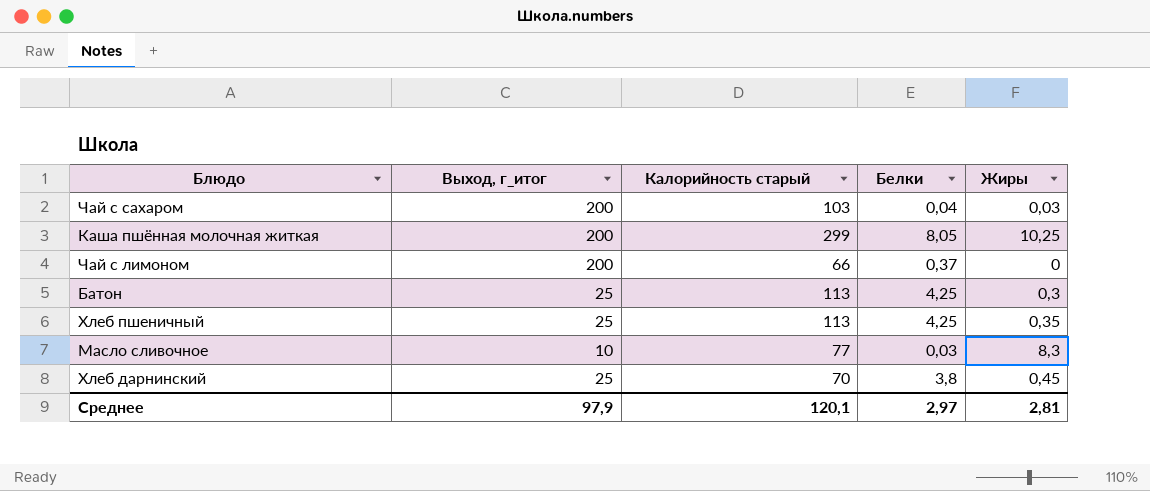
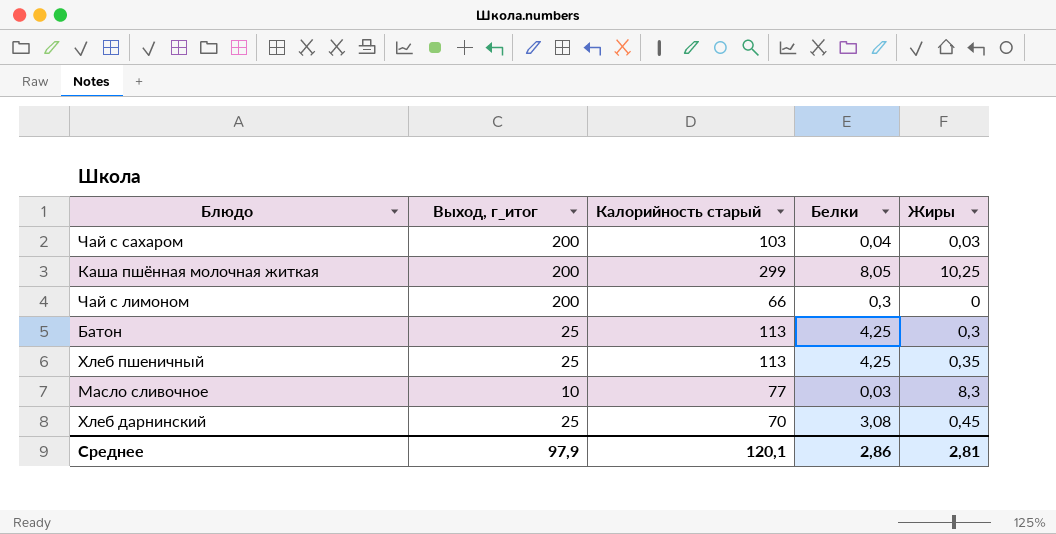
Чай с лимоном | Белки: 0,37 -> 0,3
Хлеб дарнинский | Белки: 3,8 -> 3,08
Среднее | Белки: 2,97 -> 2,86

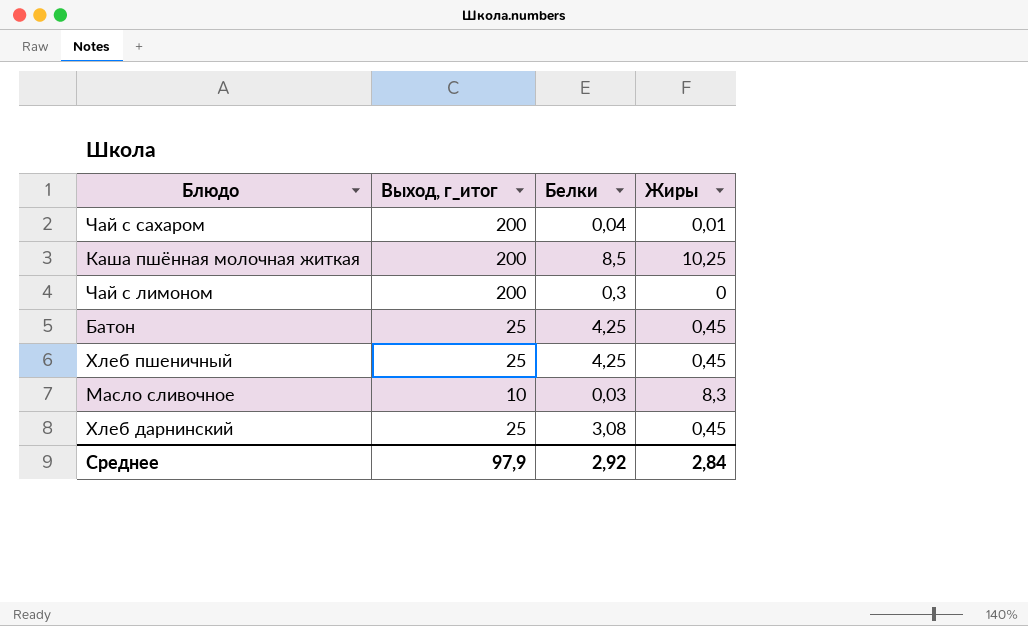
column Калорийность старый | position: 3 -> none
Чай с сахаром | Жиры: 0,03 -> 0,01
Каша пшённая молочная житкая | Белки: 8,05 -> 8,5
Батон | Жиры: 0,3 -> 0,45
Хлеб пшеничный | Жиры: 0,35 -> 0,45
Среднее | Белки: 2,86 -> 2,92
Среднее | Жиры: 2,81 -> 2,84

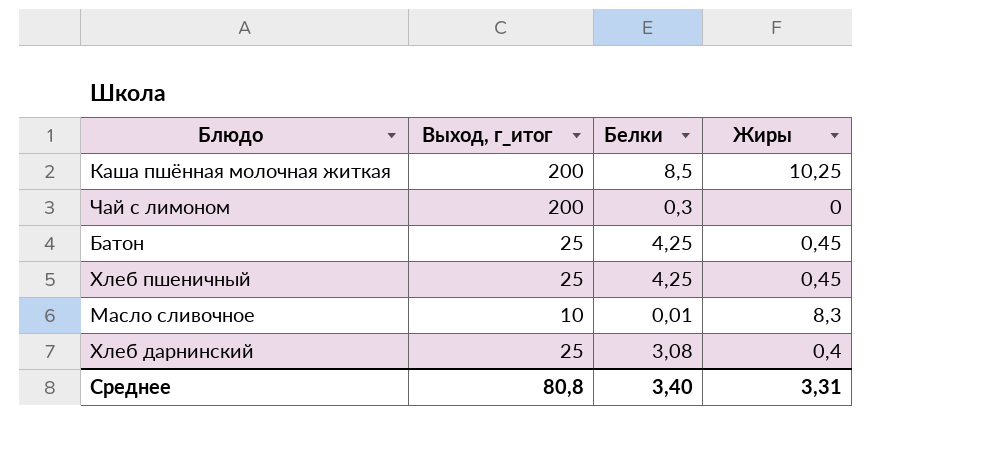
row Чай с сахаром: 200 | 0,04 | 0,01 -> none
Масло сливочное | Белки: 0,03 -> 0,01
Хлеб дарнинский | Жиры: 0,45 -> 0,4
Среднее | Выход, г_итог: 97,9 -> 80,8
Среднее | Белки: 2,92 -> 3,40
Среднее | Жиры: 2,84 -> 3,31

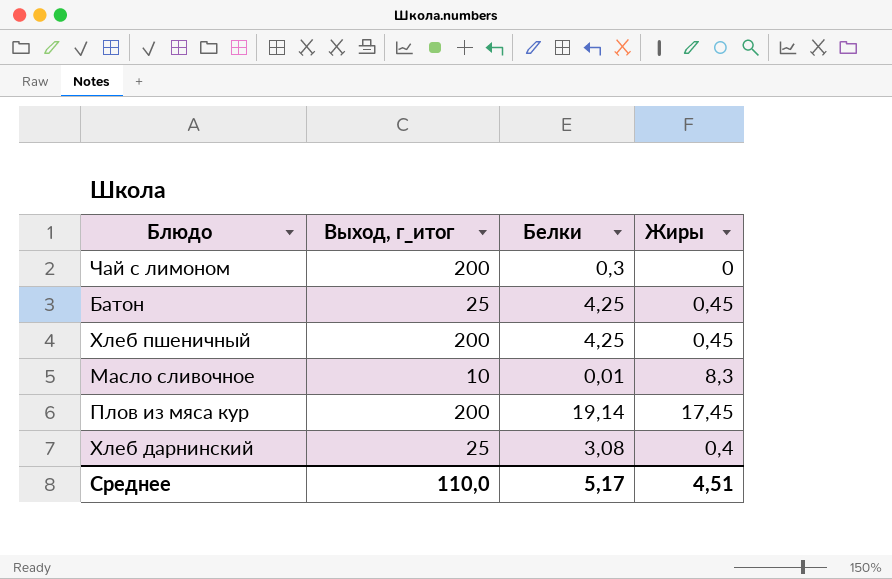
row Каша пшённая молочная житкая: 200 | 8,5 | 10,25 -> none
Хлеб пшеничный | Выход, г_итог: 25 -> 200
row Плов из мяса кур: none -> 200 | 19,14 | 17,45
Среднее | Выход, г_итог: 80,8 -> 110,0
Среднее | Белки: 3,40 -> 5,17
Среднее | Жиры: 3,31 -> 4,51

